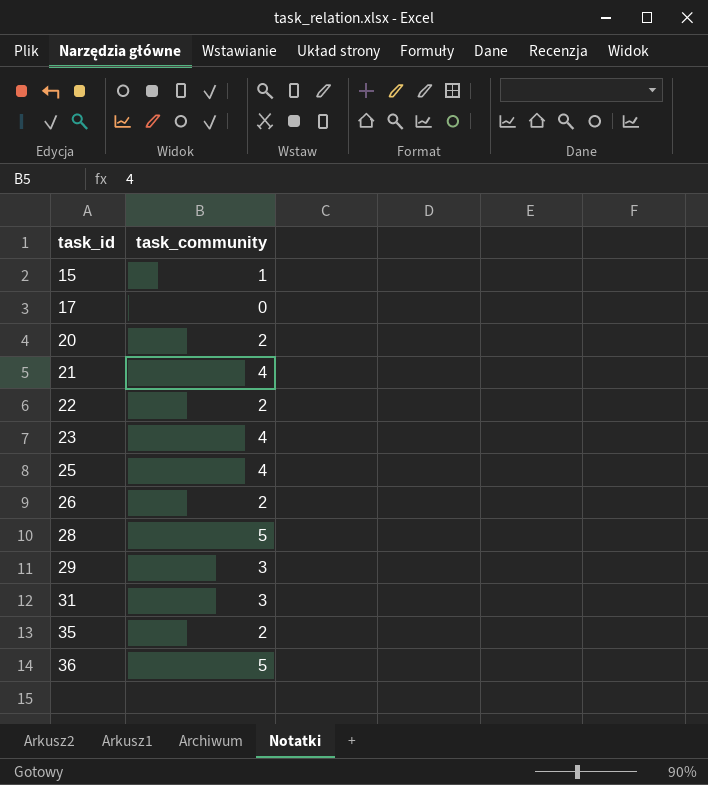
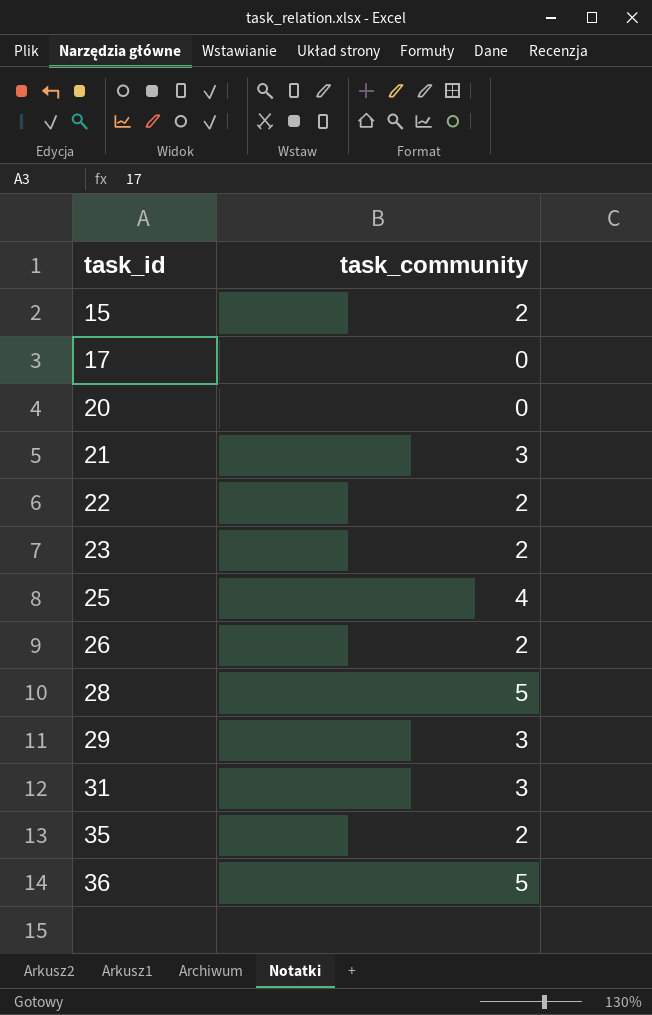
15 | task_community: 1 -> 2
20 | task_community: 2 -> 0
21 | task_community: 4 -> 3
23 | task_community: 4 -> 2

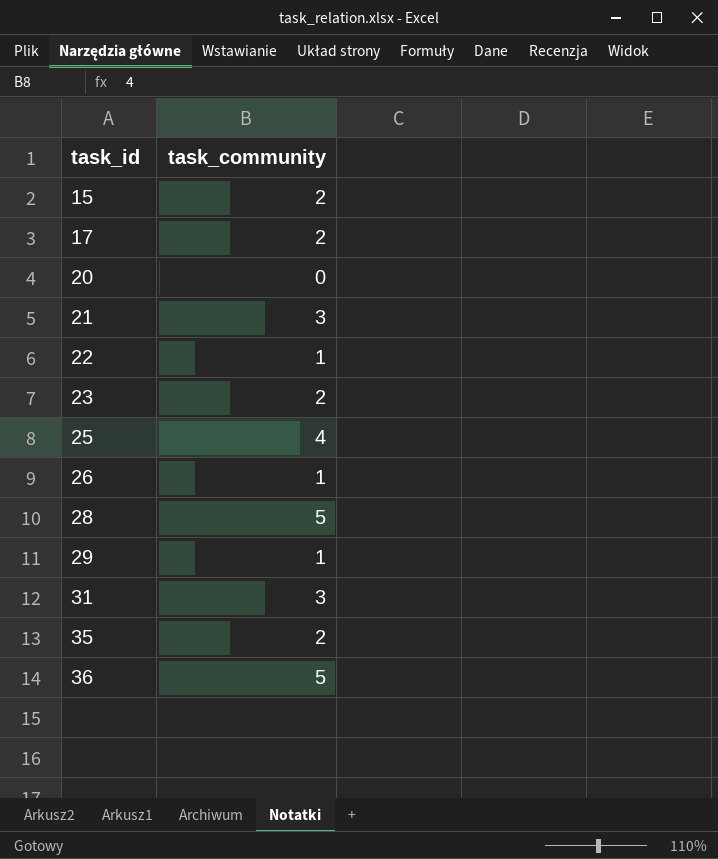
17 | task_community: 0 -> 2
22 | task_community: 2 -> 1
26 | task_community: 2 -> 1
29 | task_community: 3 -> 1

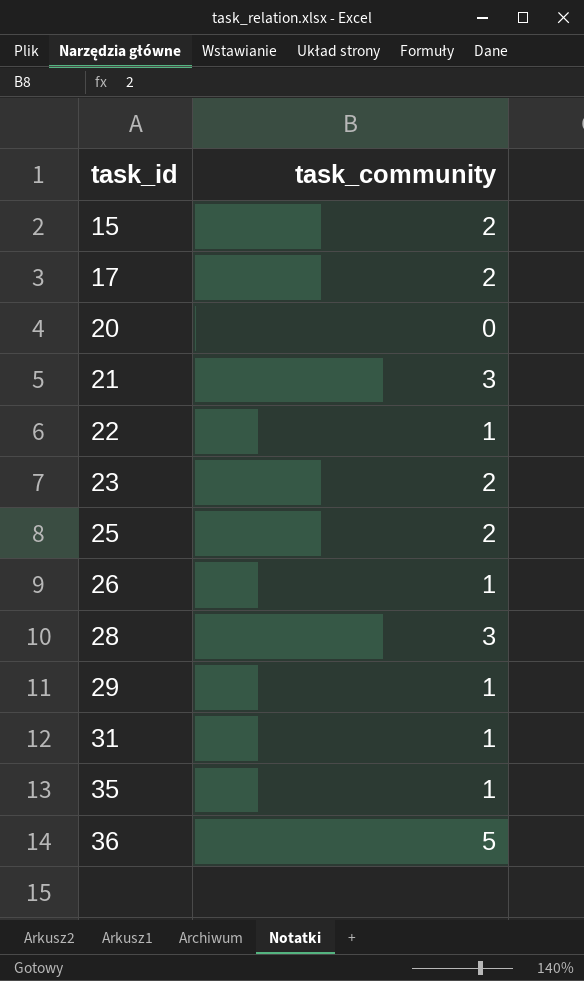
25 | task_community: 4 -> 2
28 | task_community: 5 -> 3
31 | task_community: 3 -> 1
35 | task_community: 2 -> 1

